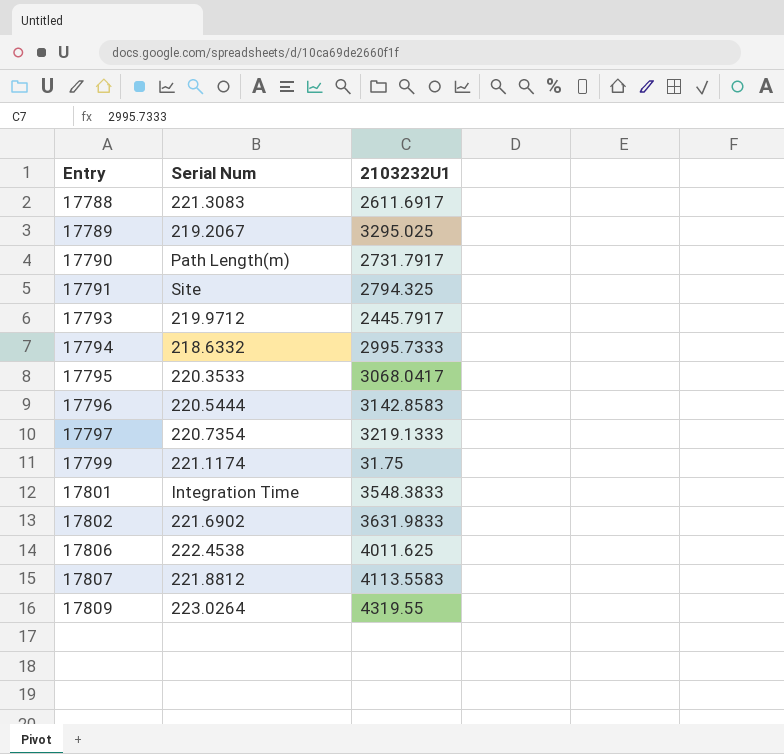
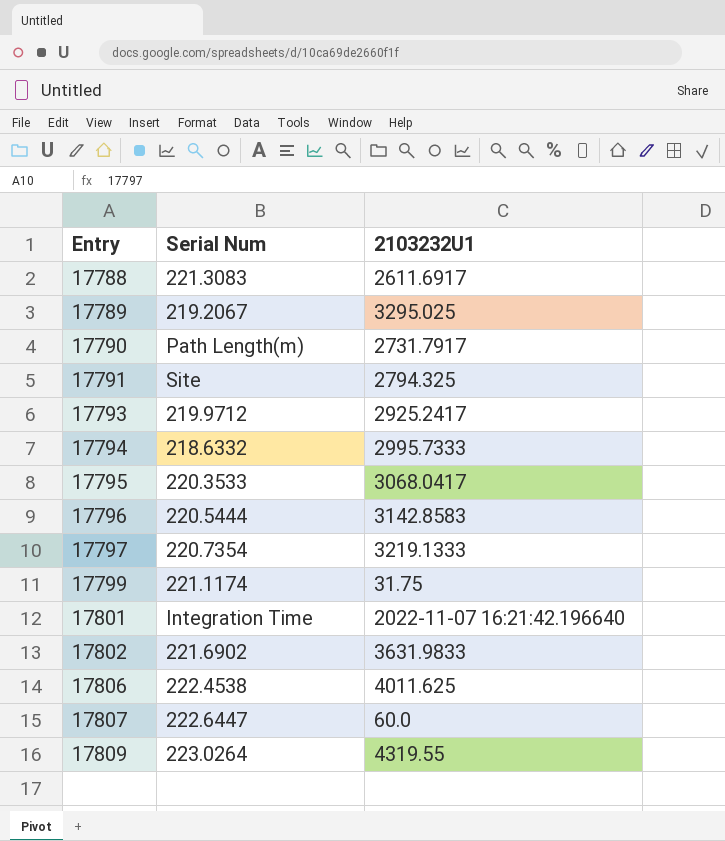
17793 | 2103232U1: 2445.7917 -> 2925.2417
17801 | 2103232U1: 3548.3833 -> 2022-11-07 16:21:42.196640
17807 | Serial Num: 221.8812 -> 222.6447
17807 | 2103232U1: 4113.5583 -> 60.0

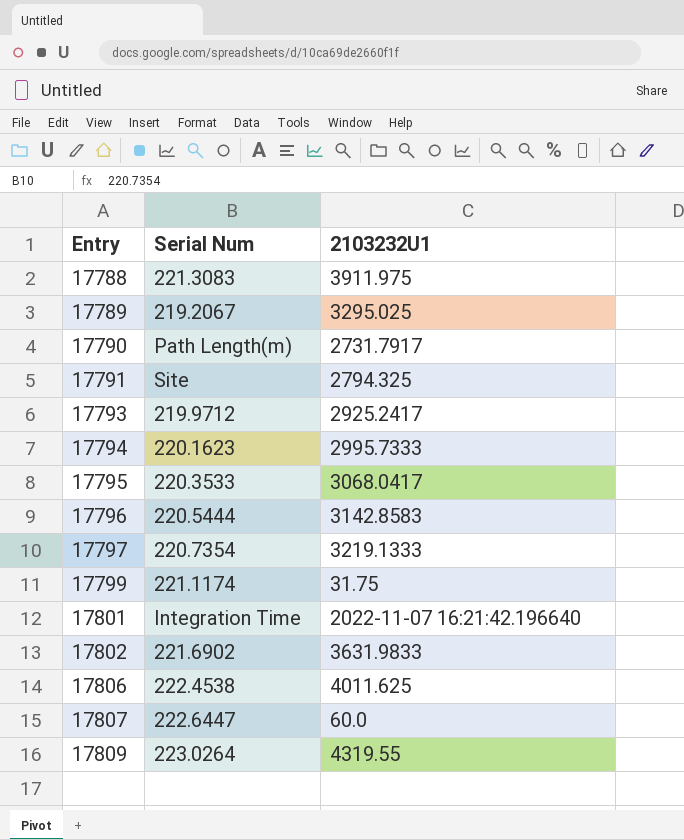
17788 | 2103232U1: 2611.6917 -> 3911.975
17794 | Serial Num: 218.6332 -> 220.1623

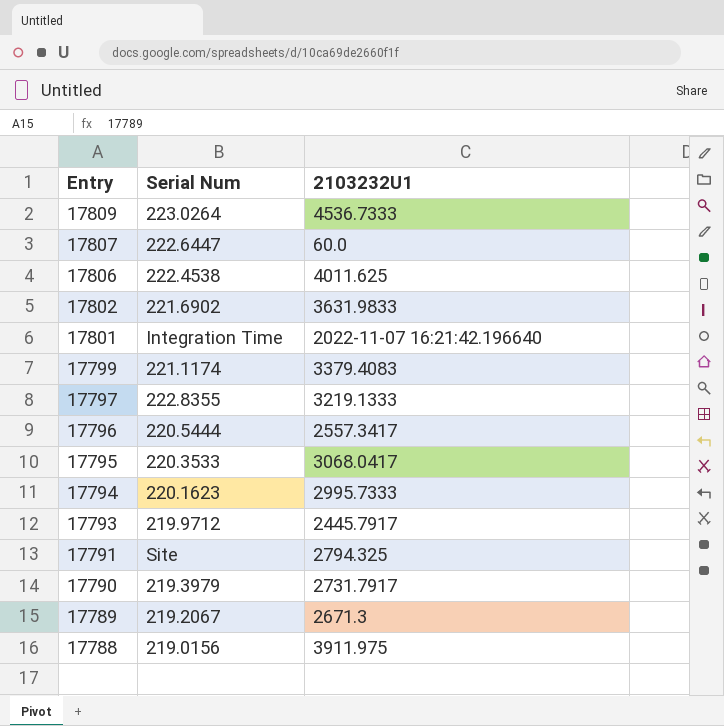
row order: Entry ascending -> Entry descending
17809 | 2103232U1: 4319.55 -> 4536.7333
17799 | 2103232U1: 31.75 -> 3379.4083
17797 | Serial Num: 220.7354 -> 222.8355
17796 | 2103232U1: 3142.8583 -> 2557.3417
17793 | 2103232U1: 2925.2417 -> 2445.7917
17790 | Serial Num: Path Length(m) -> 219.3979
17789 | 2103232U1: 3295.025 -> 2671.3
17788 | Serial Num: 221.3083 -> 219.0156

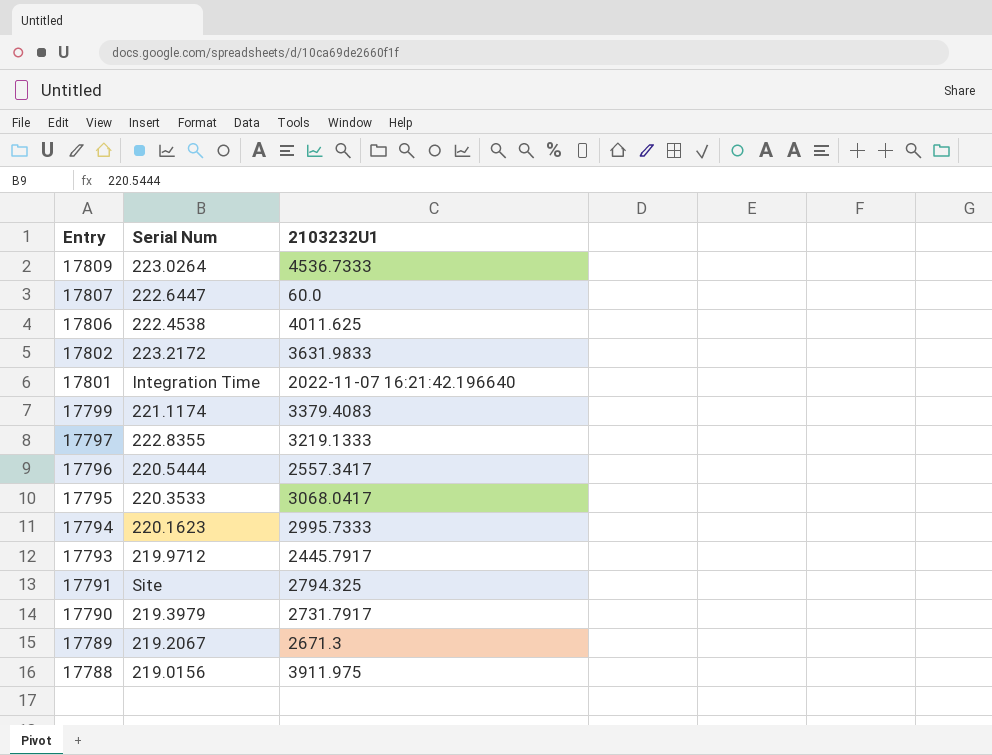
17802 | Serial Num: 221.6902 -> 223.2172

